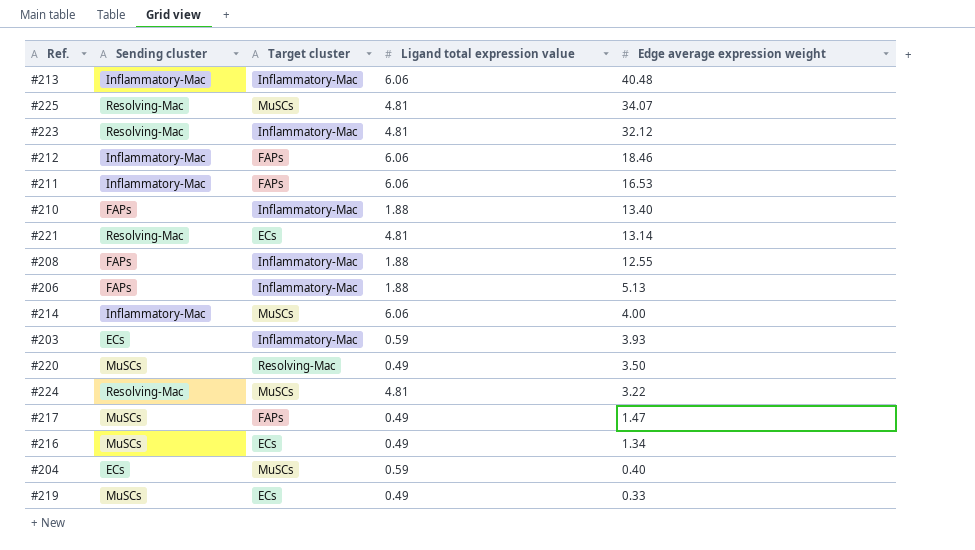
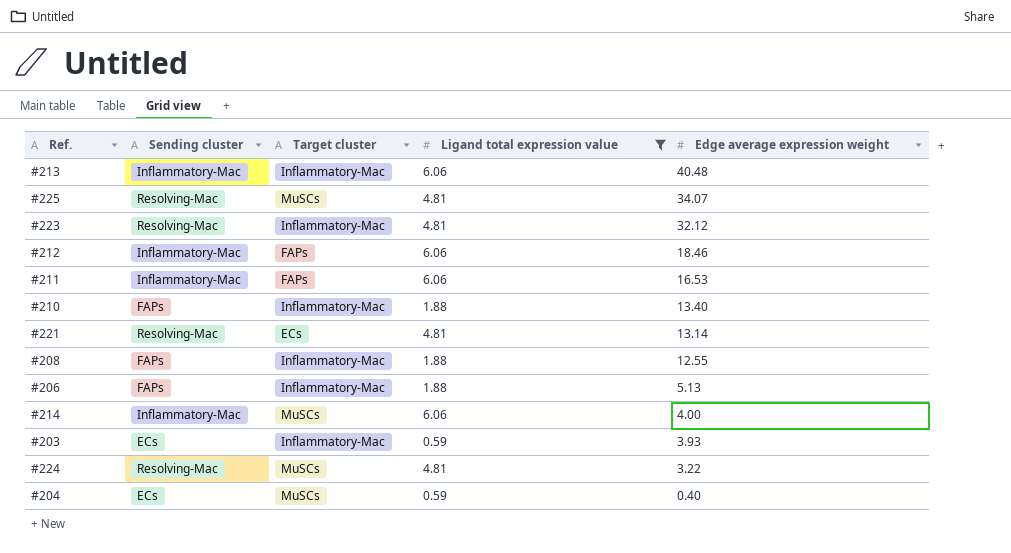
filter: none -> Ligand total expression value != 0.49

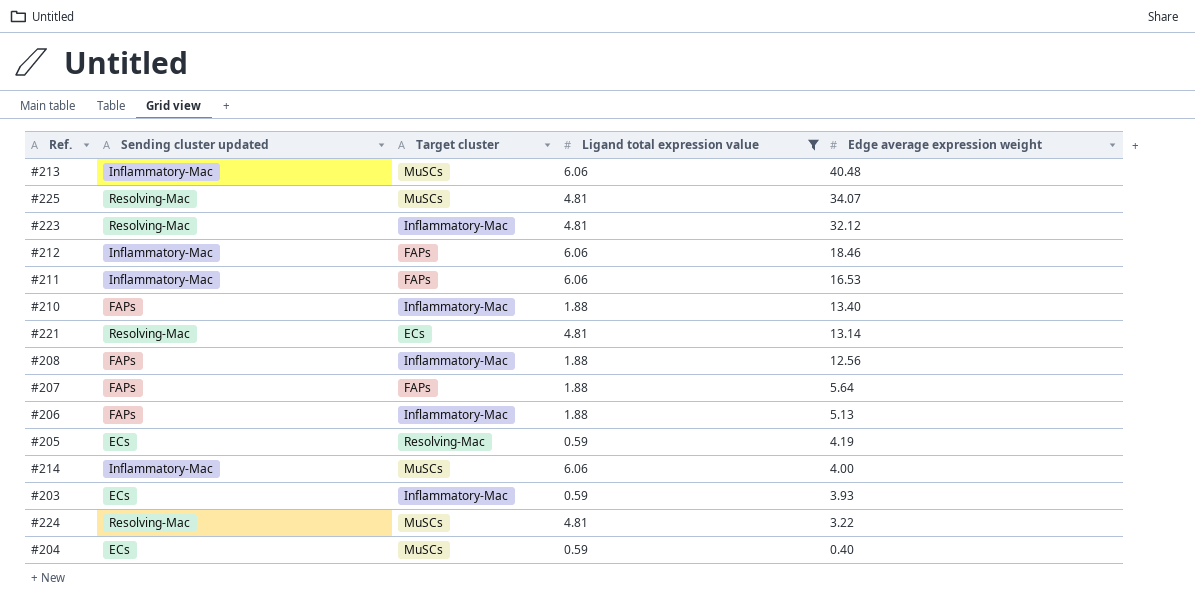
column name: Sending cluster -> Sending cluster updated
#213 | Target cluster: Inflammatory-Mac -> MuSCs
#208 | Edge average expression weight: 12.55 -> 12.56
row #207: none -> FAPs | FAPs | 1.88 | 5.64
row #205: none -> ECs | Resolving-Mac | 0.59 | 4.19

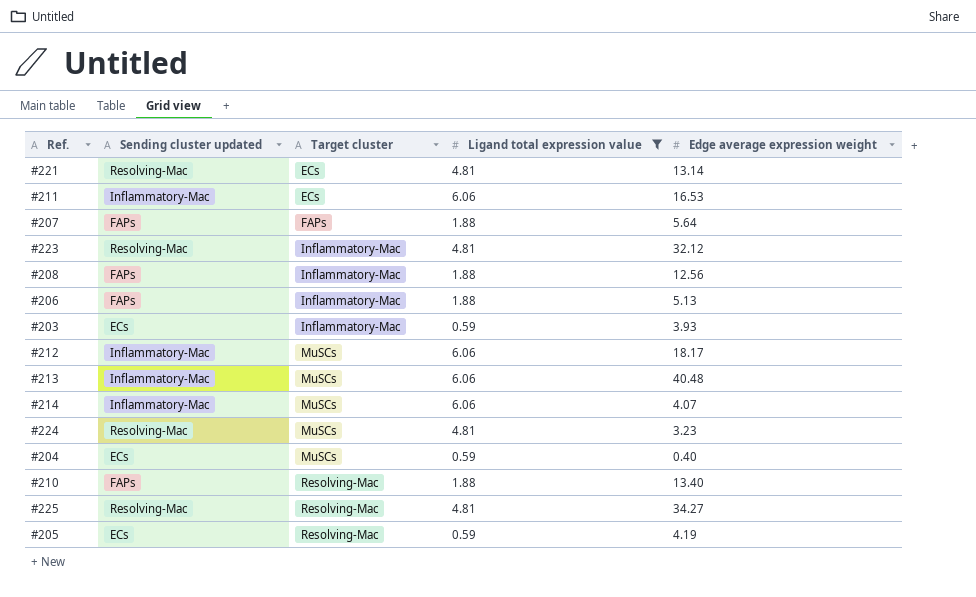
row order: Edge average expression weight descending -> Target cluster ascending
#211 | Target cluster: FAPs -> ECs
#212 | Target cluster: FAPs -> MuSCs
#212 | Edge average expression weight: 18.46 -> 18.17
#214 | Edge average expression weight: 4.00 -> 4.07
#224 | Edge average expression weight: 3.22 -> 3.23
#210 | Target cluster: Inflammatory-Mac -> Resolving-Mac
#225 | Target cluster: MuSCs -> Resolving-Mac
#225 | Edge average expression weight: 34.07 -> 34.27

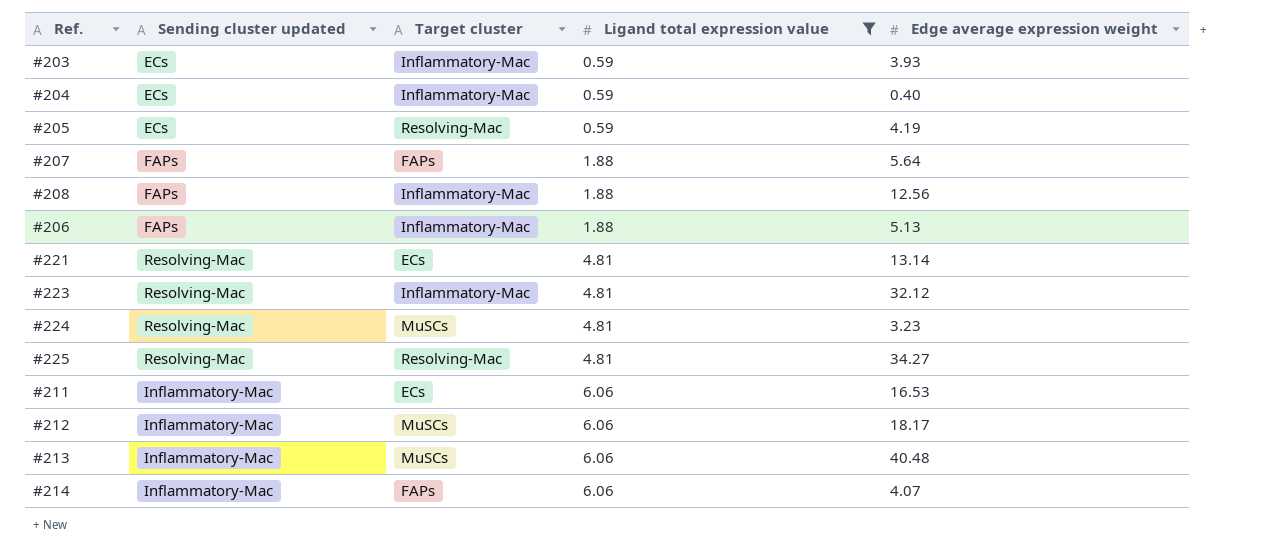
row order: Target cluster ascending -> Ligand total expression value ascending
row #210: FAPs | Resolving-Mac | 1.88 | 13.40 -> none
#204 | Target cluster: MuSCs -> Inflammatory-Mac
#214 | Target cluster: MuSCs -> FAPs

